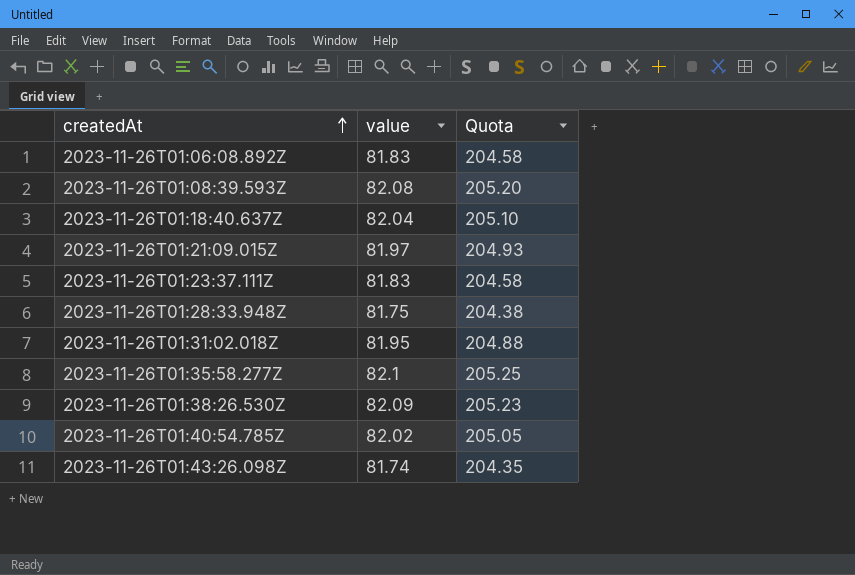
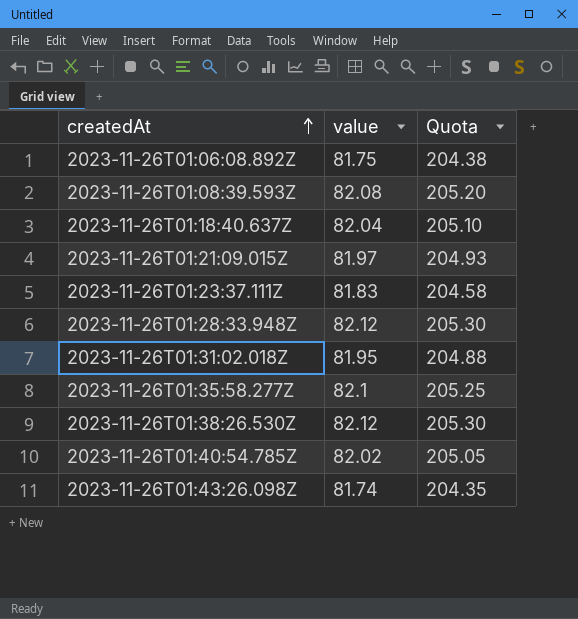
2023-11-26T01:06:08.892Z | value: 81.83 -> 81.75
2023-11-26T01:06:08.892Z | Quota: 204.58 -> 204.38
2023-11-26T01:28:33.948Z | value: 81.75 -> 82.12
2023-11-26T01:28:33.948Z | Quota: 204.38 -> 205.30
2023-11-26T01:38:26.530Z | value: 82.09 -> 82.12
2023-11-26T01:38:26.530Z | Quota: 205.23 -> 205.30

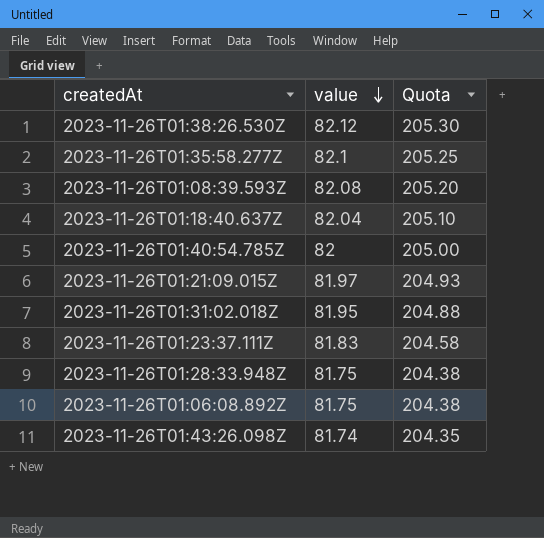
row order: createdAt ascending -> value descending
2023-11-26T01:40:54.785Z | value: 82.02 -> 82
2023-11-26T01:40:54.785Z | Quota: 205.05 -> 205.00
2023-11-26T01:28:33.948Z | value: 82.12 -> 81.75
2023-11-26T01:28:33.948Z | Quota: 205.30 -> 204.38

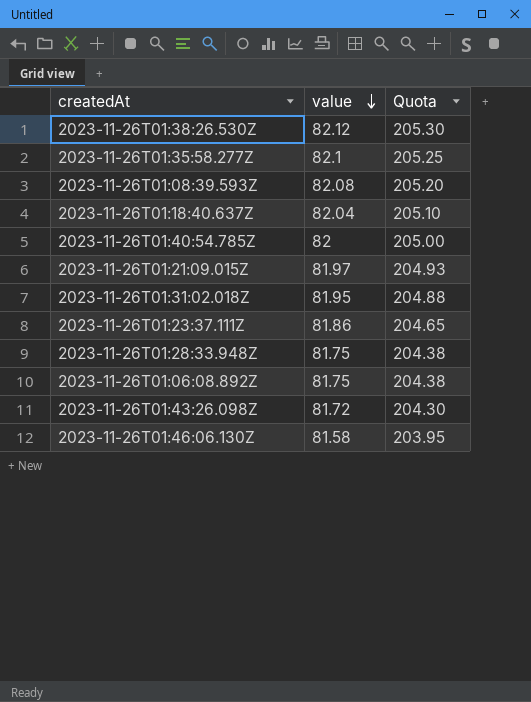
2023-11-26T01:23:37.111Z | value: 81.83 -> 81.86
2023-11-26T01:23:37.111Z | Quota: 204.58 -> 204.65
2023-11-26T01:43:26.098Z | value: 81.74 -> 81.72
2023-11-26T01:43:26.098Z | Quota: 204.35 -> 204.30
row 2023-11-26T01:46:06.130Z: none -> 81.58 | 203.95

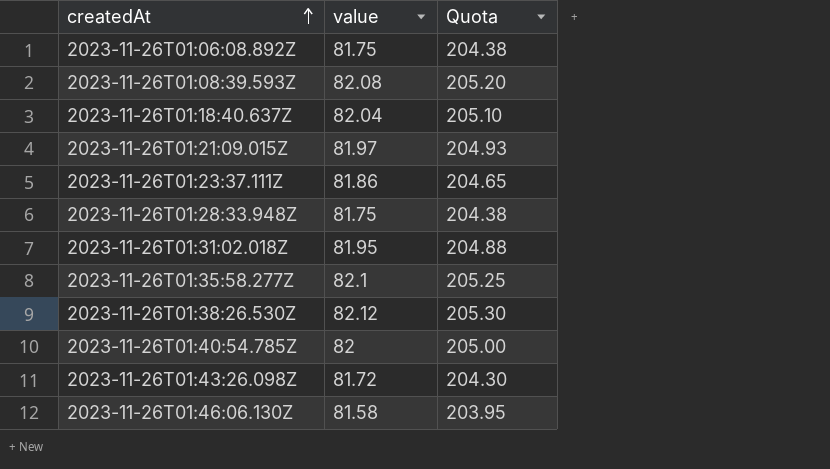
row order: value descending -> createdAt ascending

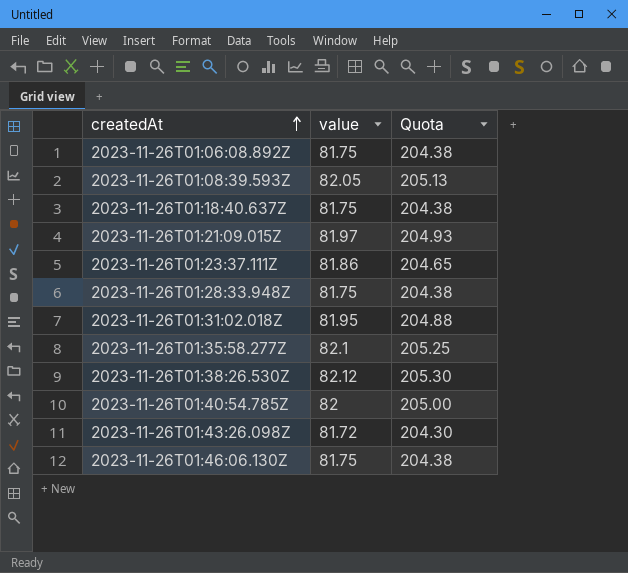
2023-11-26T01:08:39.593Z | value: 82.08 -> 82.05
2023-11-26T01:08:39.593Z | Quota: 205.20 -> 205.13
2023-11-26T01:18:40.637Z | value: 82.04 -> 81.75
2023-11-26T01:18:40.637Z | Quota: 205.10 -> 204.38
2023-11-26T01:46:06.130Z | value: 81.58 -> 81.75
2023-11-26T01:46:06.130Z | Quota: 203.95 -> 204.38

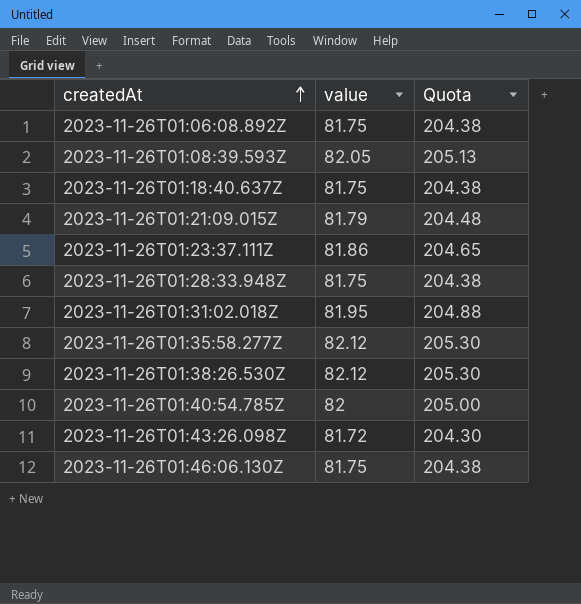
2023-11-26T01:21:09.015Z | value: 81.97 -> 81.79
2023-11-26T01:21:09.015Z | Quota: 204.93 -> 204.48
2023-11-26T01:35:58.277Z | value: 82.1 -> 82.12
2023-11-26T01:35:58.277Z | Quota: 205.25 -> 205.30

